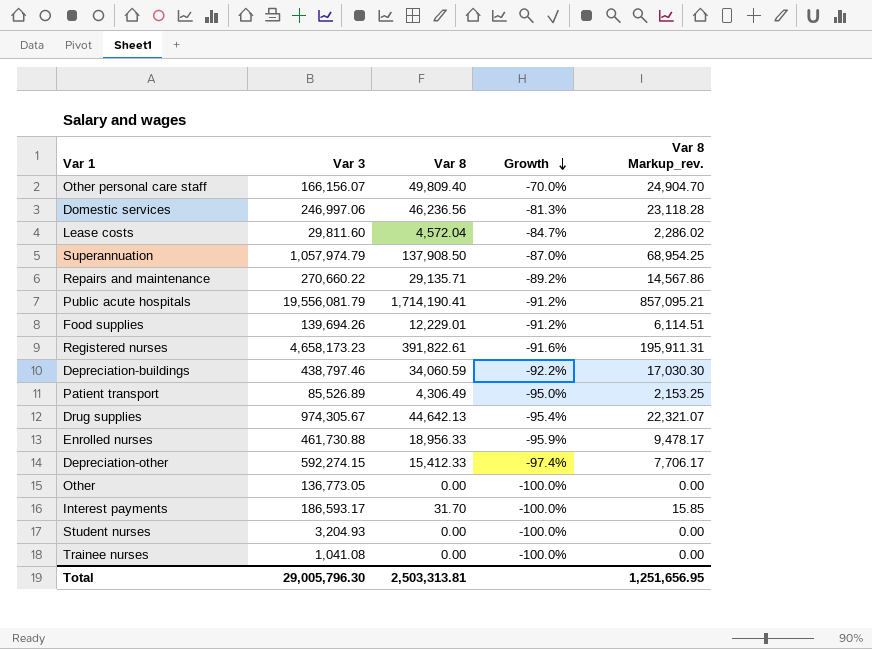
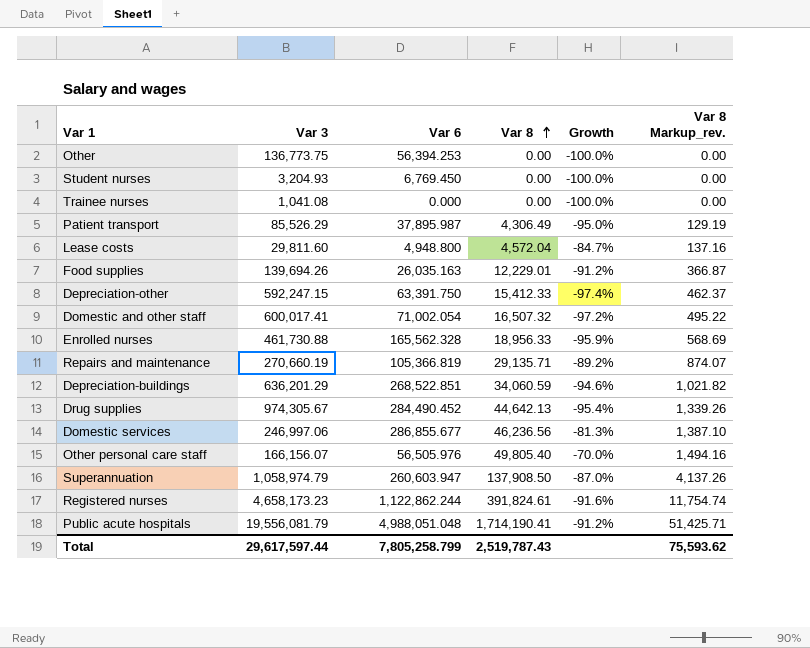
row order: Growth descending -> Var 8 ascending
column Var 6 | position: none -> 3
column Var 8 Markup_rev. | formula: [Var 8] * 0.5 -> [Var 8] * 0.03
row Interest payments: 186,593.17 | 31.70 | -100.0% | 15.85 -> none
Other | Var 3: 136,773.05 -> 136,773.75
Patient transport | Var 3: 85,526.89 -> 85,526.29
Depreciation-other | Var 3: 592,274.15 -> 592,247.15
row Domestic and other staff: none -> 600,017.41 | 71,002.054 | 16,507.32 | -97.2% | 495.22
Repairs and maintenance | Var 3: 270,660.22 -> 270,660.19
Depreciation-buildings | Var 3: 438,797.46 -> 636,201.29
Depreciation-buildings | Growth: -92.2% -> -94.6%
Other personal care staff | Var 8: 49,809.40 -> 49,805.40
Superannuation | Var 3: 1,057,974.79 -> 1,058,974.79
Registered nurses | Var 8: 391,822.61 -> 391,824.61
Total | Var 3: 29,005,796.30 -> 29,617,597.44
Total | Var 8: 2,503,313.81 -> 2,519,787.43
Total | Var 8 Markup_rev.: 1,251,656.95 -> 75,593.62

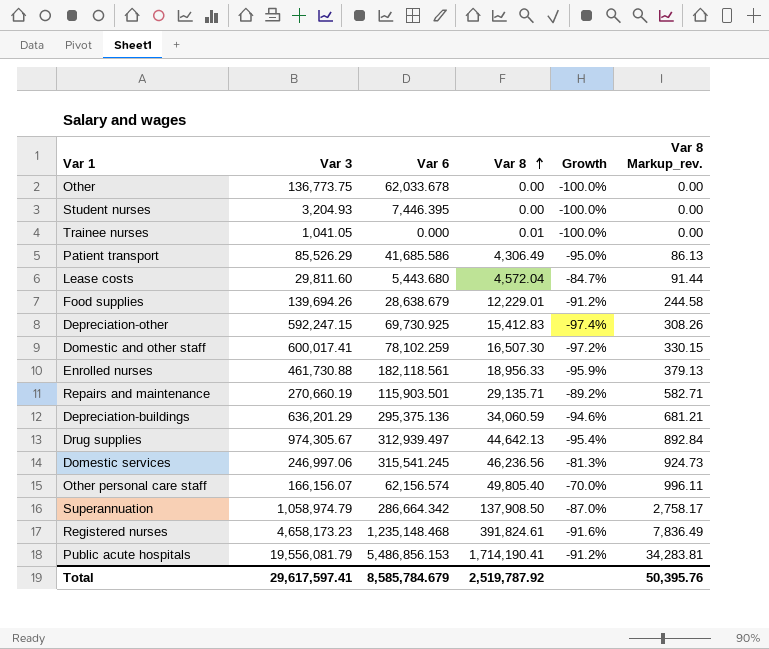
column Var 8 Markup_rev. | formula: [Var 8] * 0.03 -> [Var 8] * 0.02
Other | Var 6: 56,394.253 -> 62,033.678
Student nurses | Var 6: 6,769.450 -> 7,446.395
Trainee nurses | Var 3: 1,041.08 -> 1,041.05
Trainee nurses | Var 8: 0.00 -> 0.01
Patient transport | Var 6: 37,895.987 -> 41,685.586
Lease costs | Var 6: 4,948.800 -> 5,443.680
Food supplies | Var 6: 26,035.163 -> 28,638.679
Depreciation-other | Var 6: 63,391.750 -> 69,730.925
Depreciation-other | Var 8: 15,412.33 -> 15,412.83
Domestic and other staff | Var 6: 71,002.054 -> 78,102.259
Domestic and other staff | Var 8: 16,507.32 -> 16,507.30
Enrolled nurses | Var 6: 165,562.328 -> 182,118.561
Repairs and maintenance | Var 6: 105,366.819 -> 115,903.501
Depreciation-buildings | Var 6: 268,522.851 -> 295,375.136
Drug supplies | Var 6: 284,490.452 -> 312,939.497
Domestic services | Var 6: 286,855.677 -> 315,541.245
Other personal care staff | Var 6: 56,505.976 -> 62,156.574
Superannuation | Var 6: 260,603.947 -> 286,664.342
Registered nurses | Var 6: 1,122,862.244 -> 1,235,148.468
Public acute hospitals | Var 6: 4,988,051.048 -> 5,486,856.153
Total | Var 3: 29,617,597.44 -> 29,617,597.41
Total | Var 6: 7,805,258.799 -> 8,585,784.679
Total | Var 8: 2,519,787.43 -> 2,519,787.92
Total | Var 8 Markup_rev.: 75,593.62 -> 50,395.76

